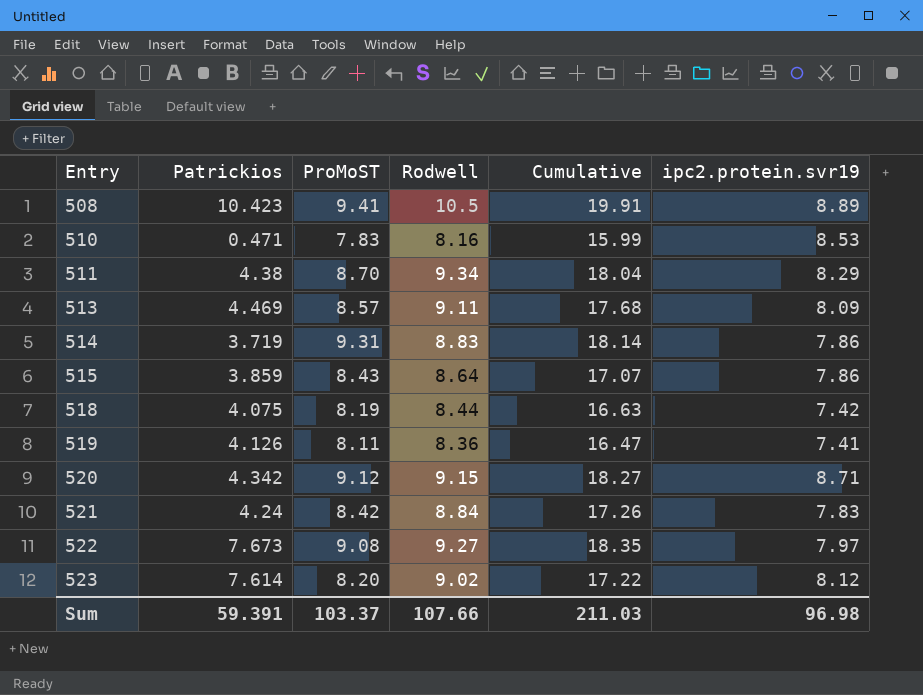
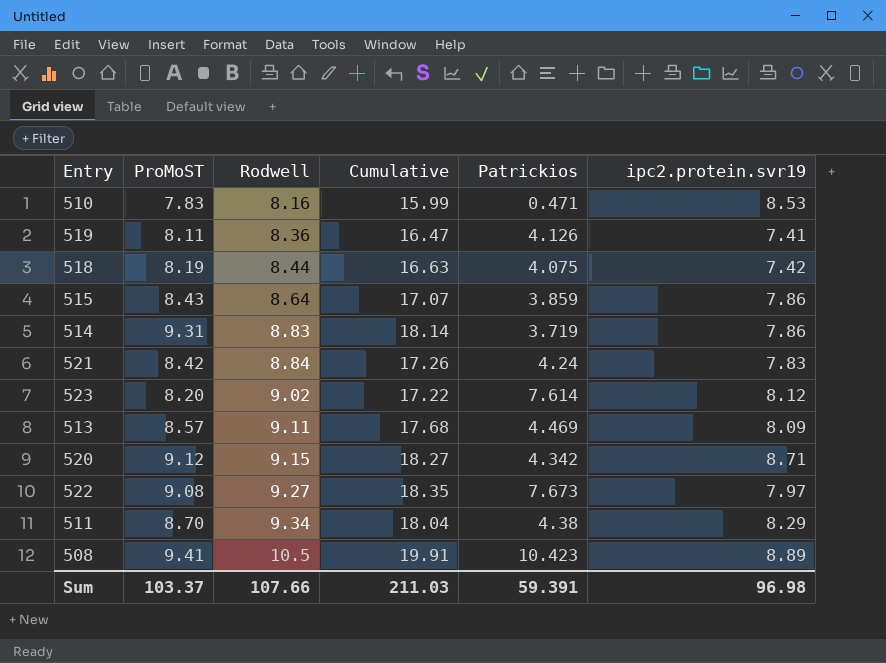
row order: Entry ascending -> Rodwell ascending
column Patrickios | position: 2 -> 5

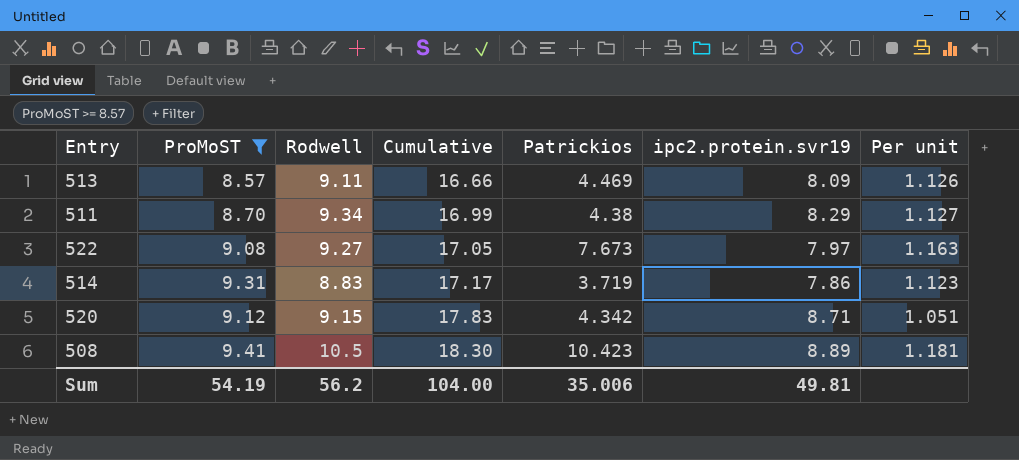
filter: none -> ProMoST >= 8.57
row order: Rodwell ascending -> Cumulative ascending
column Cumulative | formula: [ProMoST] + [Rodwell] -> [ProMoST] + [ipc2.protein.svr19]
column Per unit | formula: none -> [Rodwell] / [ipc2.protein.svr19]
Sum | ProMoST: 103.37 -> 54.19
Sum | Rodwell: 107.66 -> 56.2
Sum | Cumulative: 211.03 -> 104.00
Sum | Patrickios: 59.391 -> 35.006
Sum | ipc2.protein.svr19: 96.98 -> 49.81

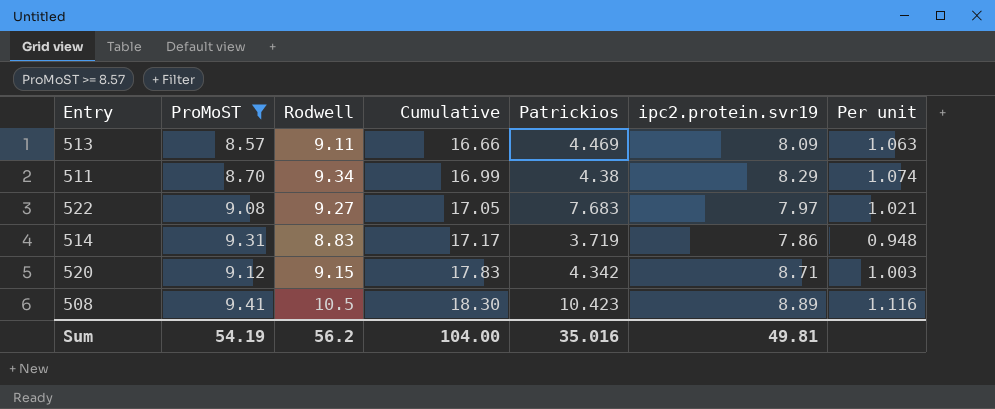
column Per unit | formula: [Rodwell] / [ipc2.protein.svr19] -> [Rodwell] / [ProMoST]
522 | Patrickios: 7.673 -> 7.683
Sum | Patrickios: 35.006 -> 35.016

